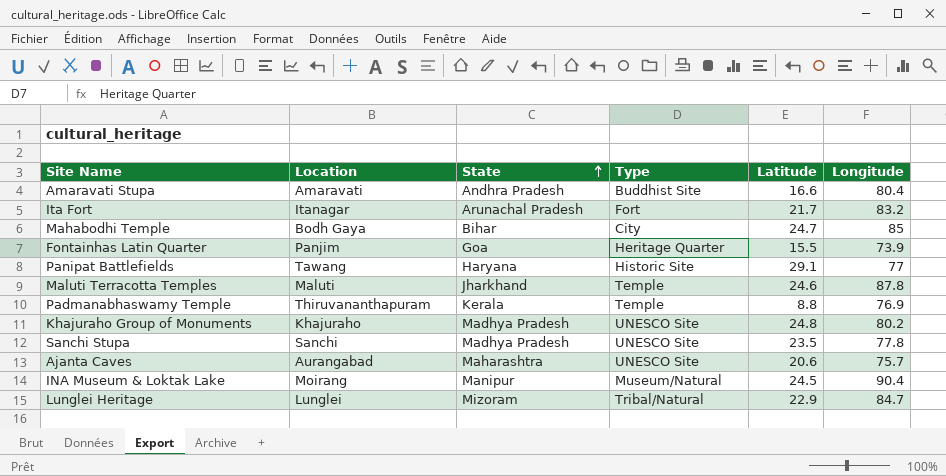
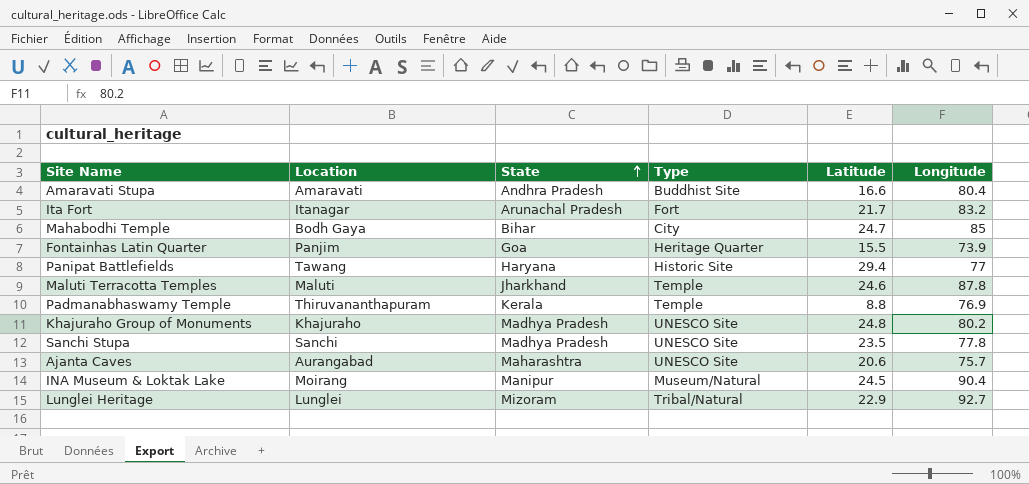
Panipat Battlefields | Latitude: 29.1 -> 29.4
Lunglei Heritage | Longitude: 84.7 -> 92.7

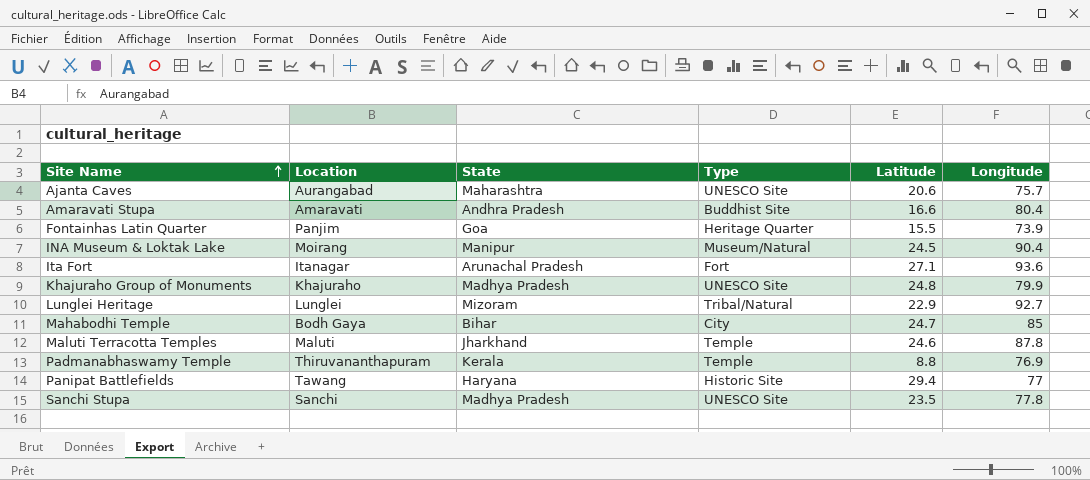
row order: State ascending -> Site Name ascending
Ita Fort | Latitude: 21.7 -> 27.1
Ita Fort | Longitude: 83.2 -> 93.6
Khajuraho Group of Monuments | Longitude: 80.2 -> 79.9

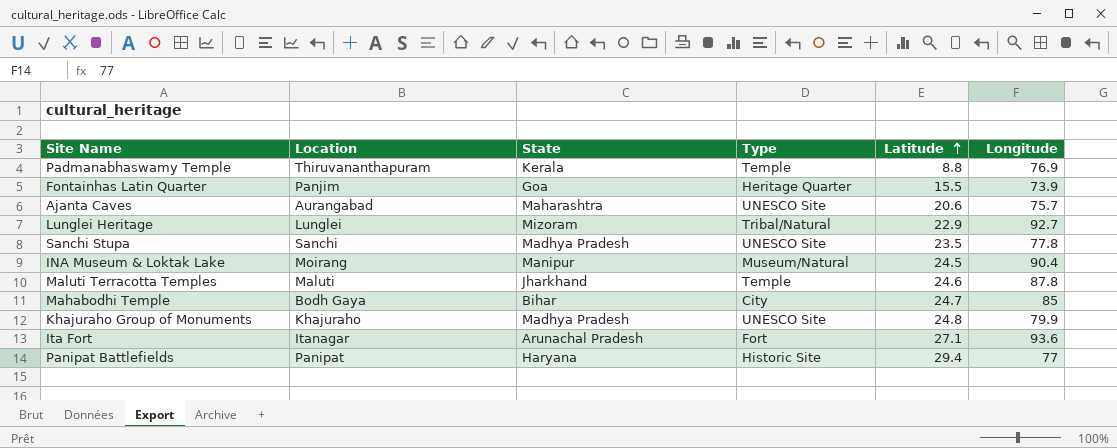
row order: Site Name ascending -> Latitude ascending
row Amaravati Stupa: Amaravati | Andhra Pradesh | Buddhist Site | 16.6 | 80.4 -> none
Panipat Battlefields | Location: Tawang -> Panipat

